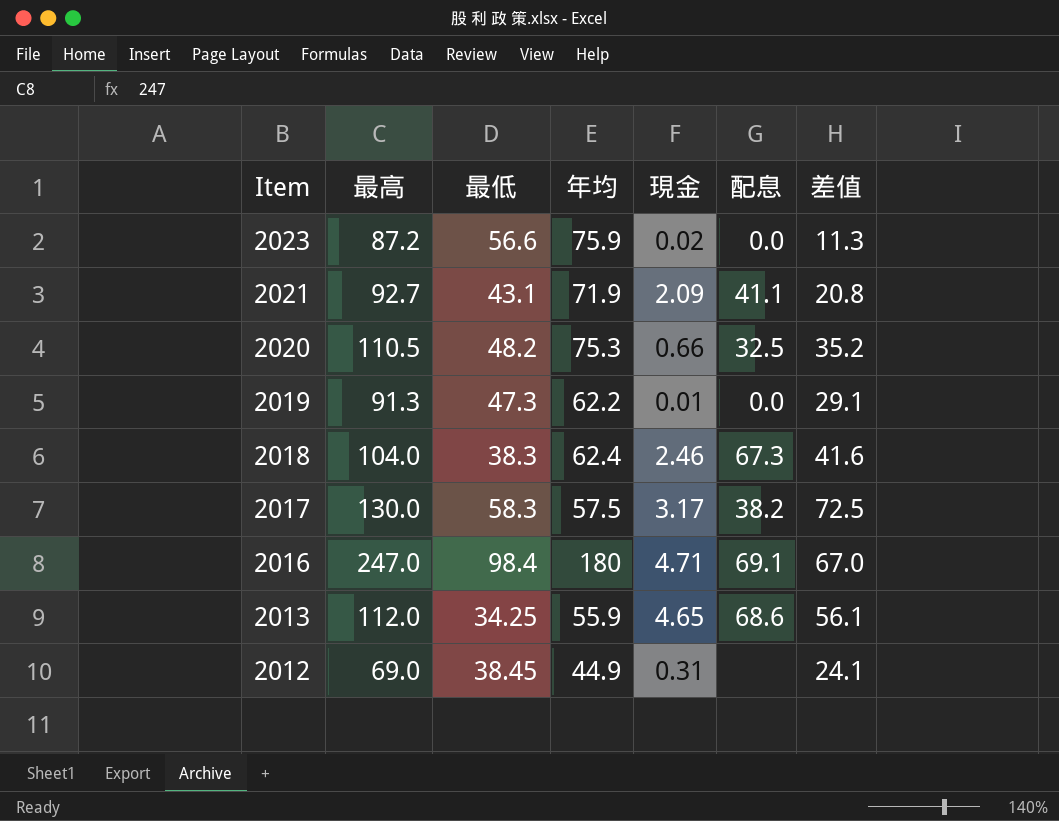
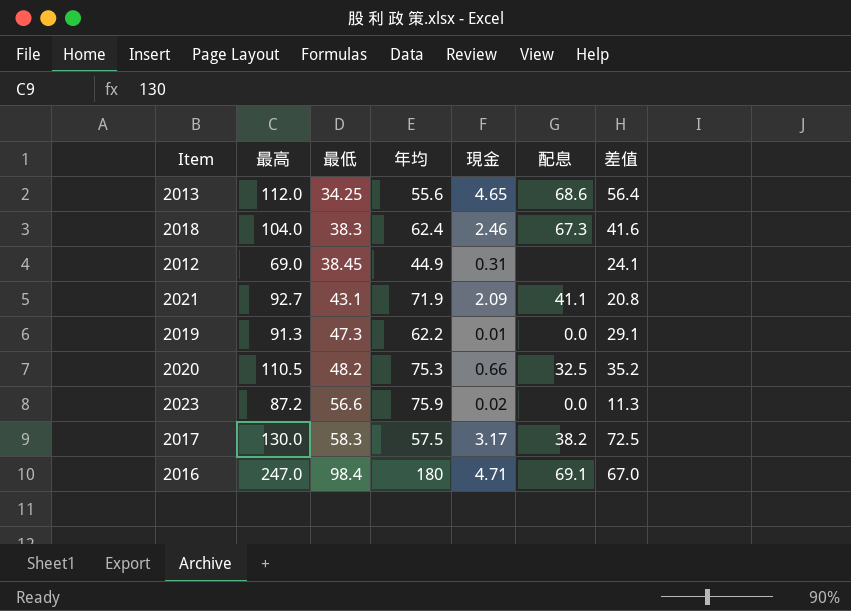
row order: Item descending -> 最低 ascending
2013 | 年均: 55.9 -> 55.6
2013 | 差值: 56.1 -> 56.4

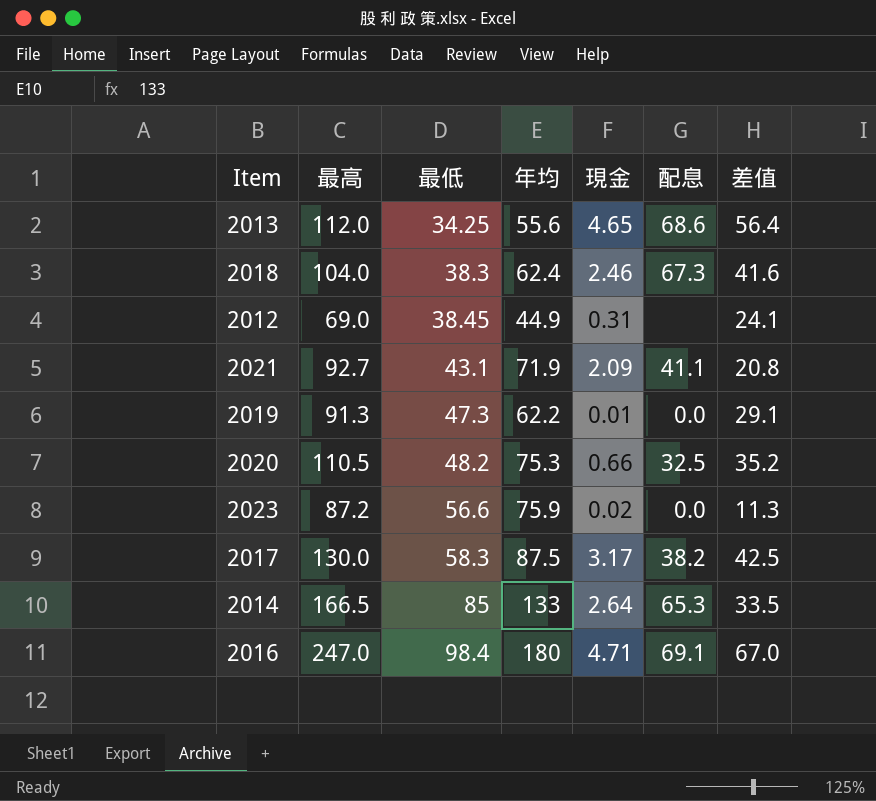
2017 | 年均: 57.5 -> 87.5
2017 | 差值: 72.5 -> 42.5
row 2014: none -> 166.5 | 85 | 133 | 2.64 | 65.3 | 33.5

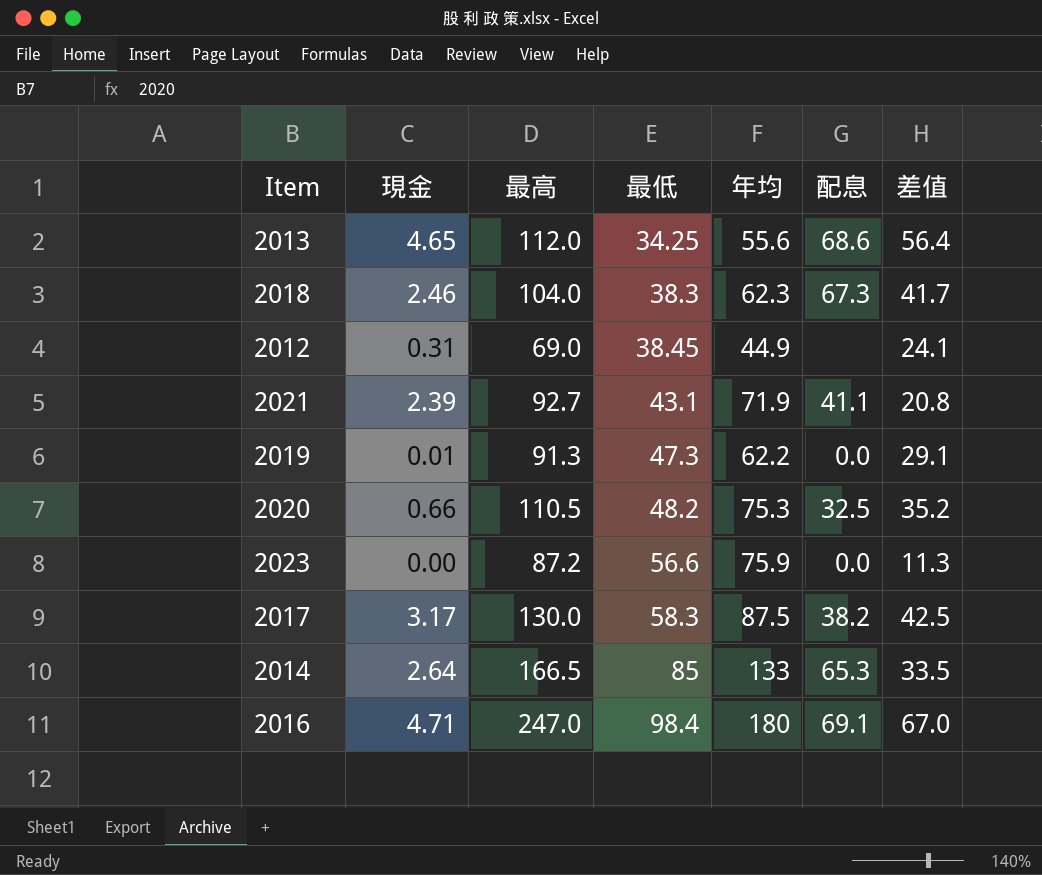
column 現金 | position: 5 -> 2
2018 | 年均: 62.4 -> 62.3
2018 | 差值: 41.6 -> 41.7
2021 | 現金: 2.09 -> 2.39
2023 | 現金: 0.02 -> 0.00

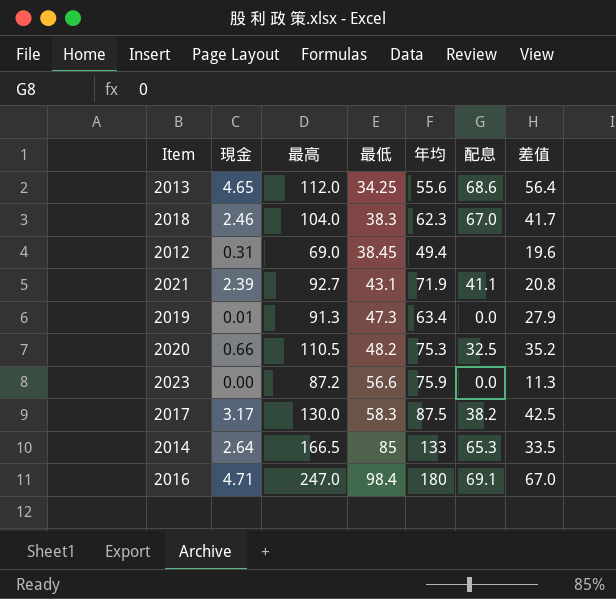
2018 | 配息: 67.3 -> 67.0
2012 | 年均: 44.9 -> 49.4
2012 | 差值: 24.1 -> 19.6
2019 | 年均: 62.2 -> 63.4
2019 | 差值: 29.1 -> 27.9

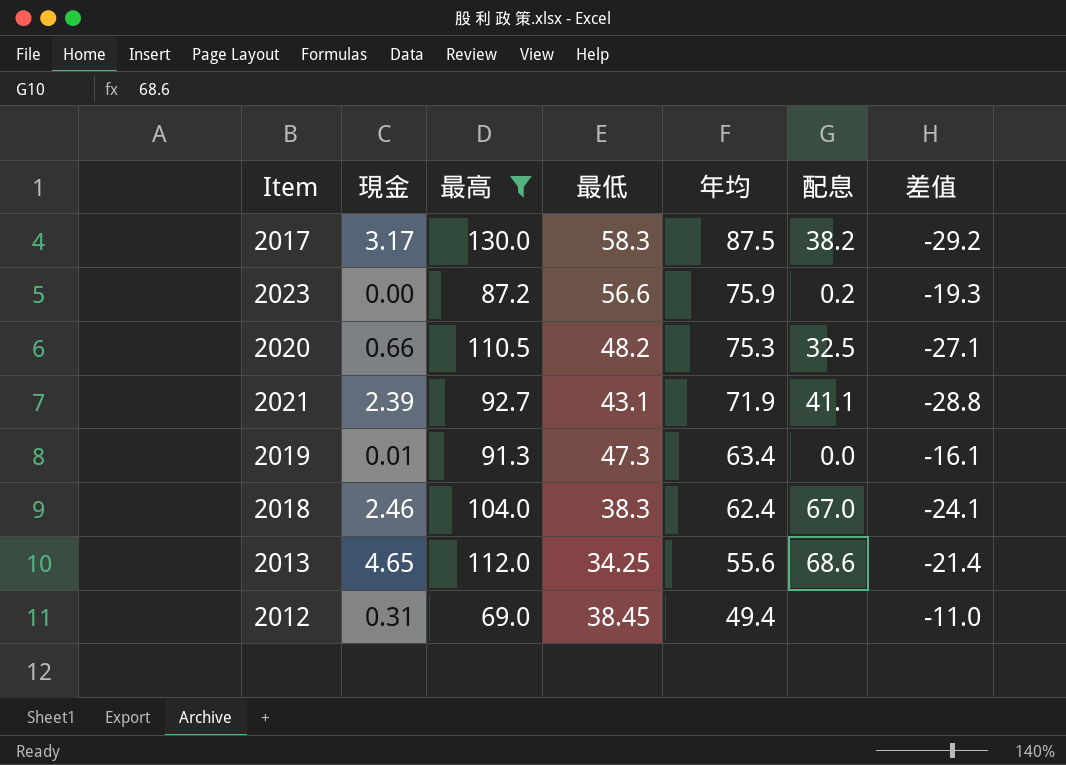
filter: none -> 最高 <= 130.0
row order: 最低 ascending -> 年均 descending
column 差值 | formula: [最高] - [年均] -> [最低] - [年均]
2023 | 配息: 0.0 -> 0.2
2018 | 年均: 62.3 -> 62.4

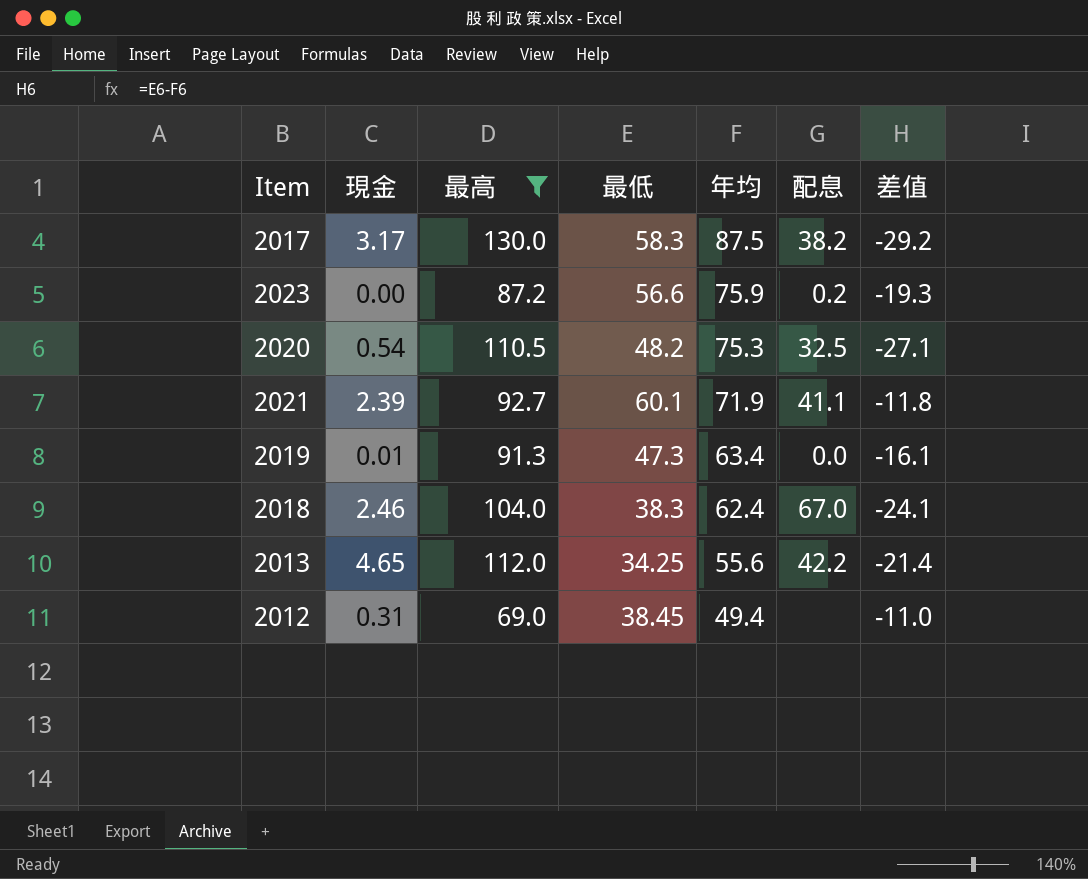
2020 | 現金: 0.66 -> 0.54
2021 | 最低: 43.1 -> 60.1
2021 | 差值: -28.8 -> -11.8
2013 | 配息: 68.6 -> 42.2

